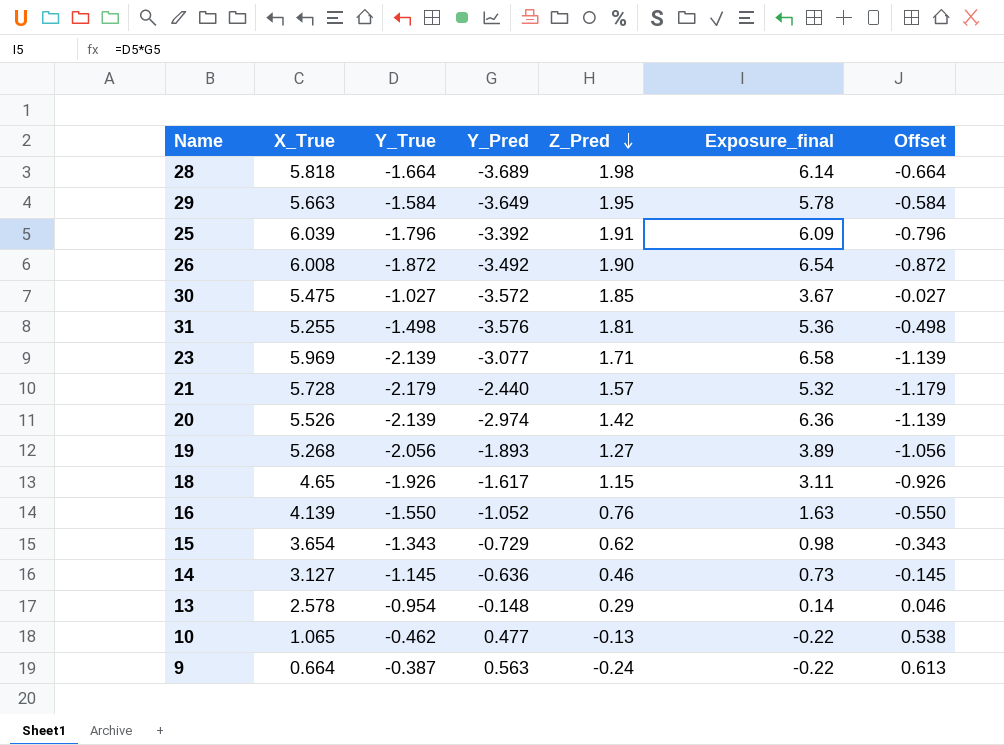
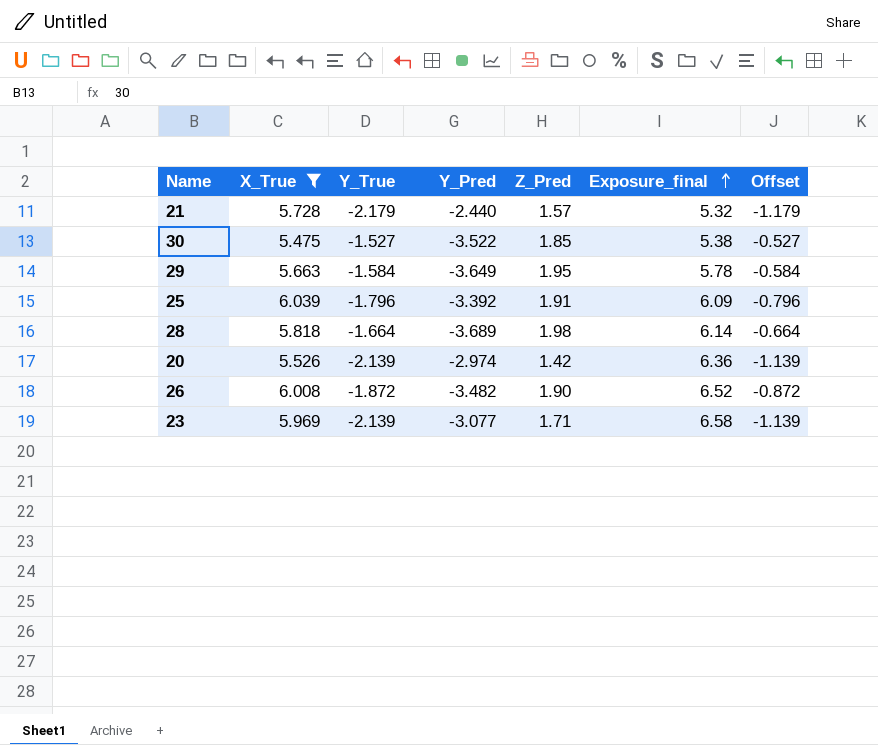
filter: none -> X_True >= 5.475
row order: Z_Pred descending -> Exposure_final ascending
30 | Y_True: -1.027 -> -1.527
30 | Y_Pred: -3.572 -> -3.522
30 | Exposure_final: 3.67 -> 5.38
30 | Offset: -0.027 -> -0.527
26 | Y_Pred: -3.492 -> -3.482
26 | Exposure_final: 6.54 -> 6.52

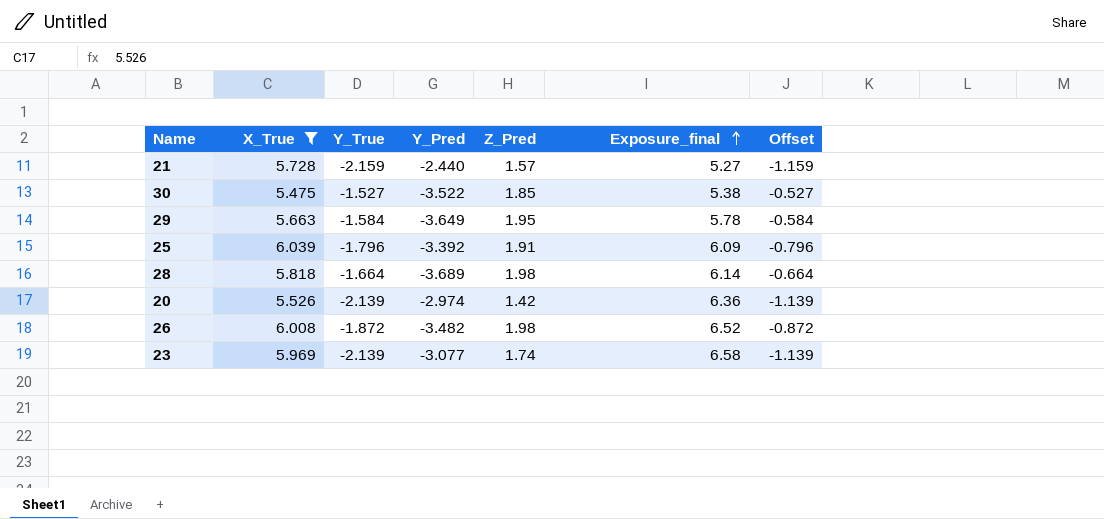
21 | Y_True: -2.179 -> -2.159
21 | Exposure_final: 5.32 -> 5.27
21 | Offset: -1.179 -> -1.159
26 | Z_Pred: 1.90 -> 1.98
23 | Z_Pred: 1.71 -> 1.74

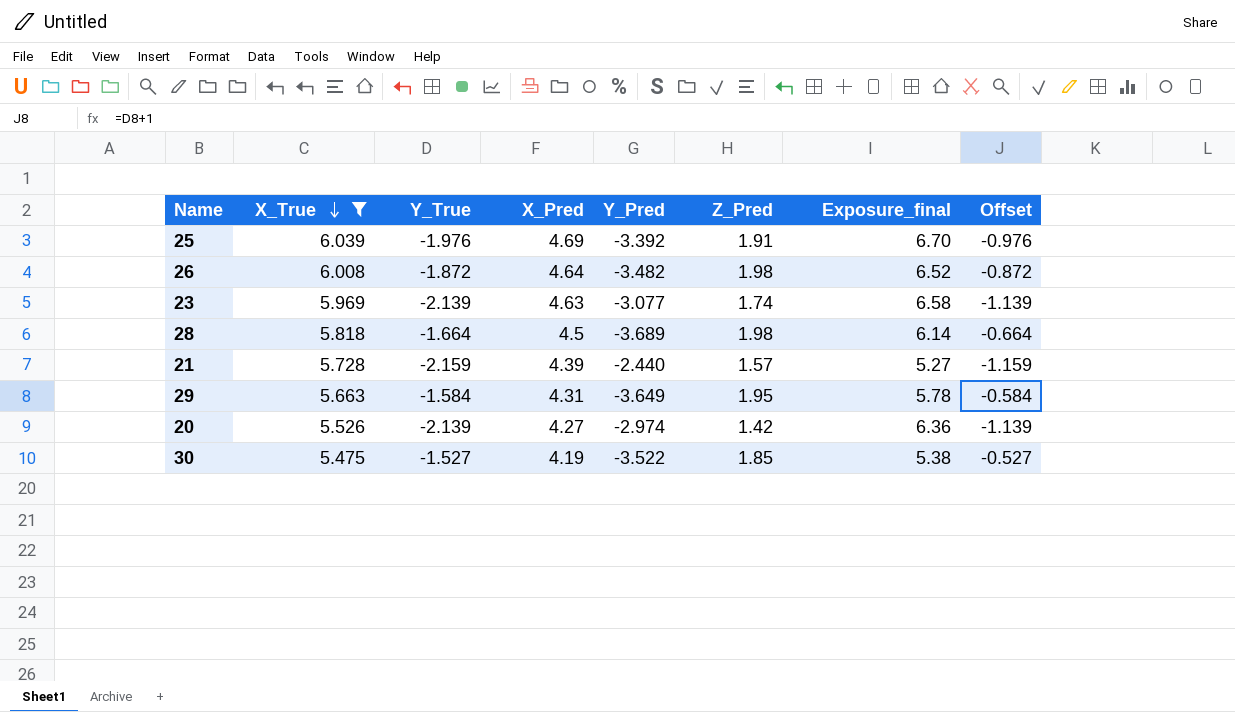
row order: Exposure_final ascending -> X_True descending
column X_Pred | position: none -> 4
25 | Y_True: -1.796 -> -1.976
25 | Exposure_final: 6.09 -> 6.70
25 | Offset: -0.796 -> -0.976

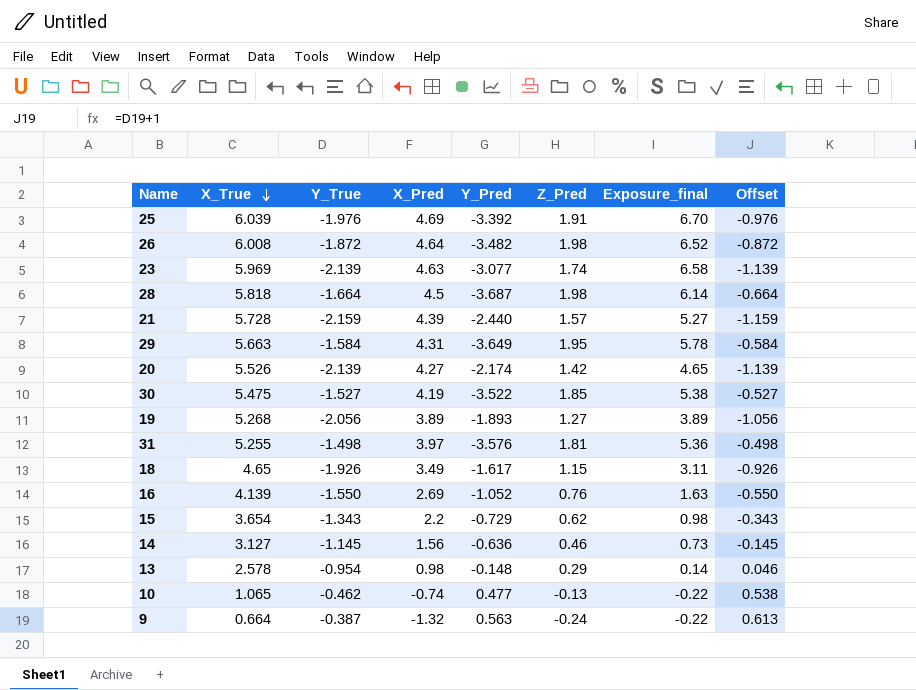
filter: X_True >= 5.475 -> none
28 | Y_Pred: -3.689 -> -3.687
20 | Y_Pred: -2.974 -> -2.174
20 | Exposure_final: 6.36 -> 4.65

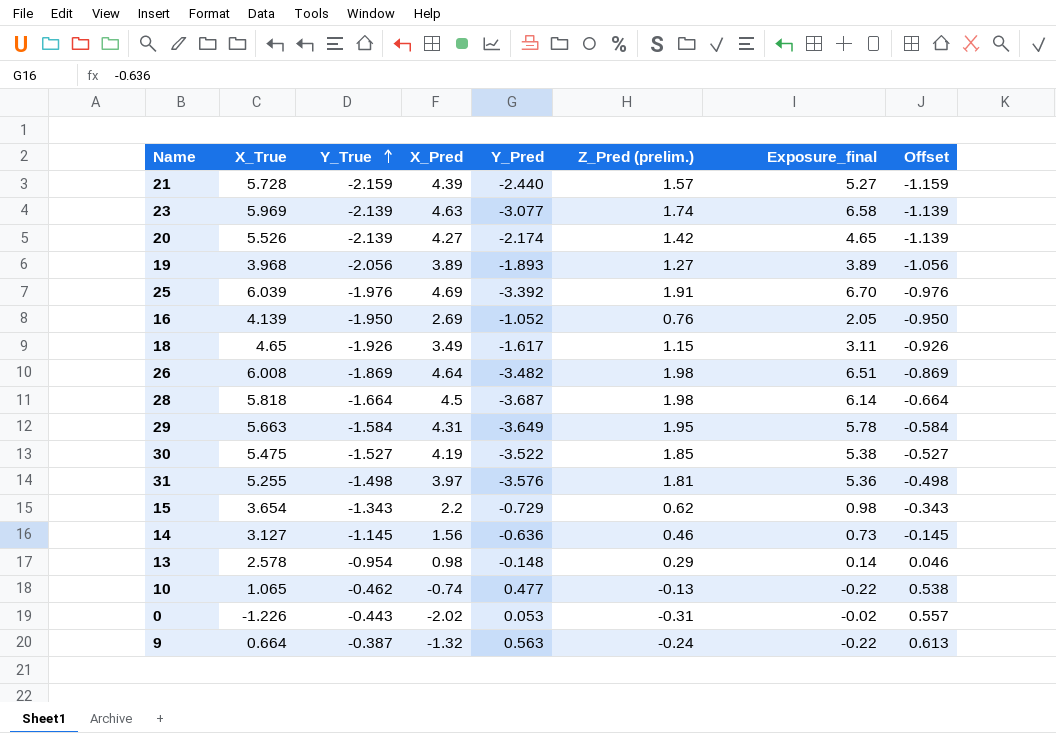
row order: X_True descending -> Y_True ascending
column name: Z_Pred -> Z_Pred (prelim.)
19 | X_True: 5.268 -> 3.968
16 | Y_True: -1.550 -> -1.950
16 | Exposure_final: 1.63 -> 2.05
16 | Offset: -0.550 -> -0.950
26 | Y_True: -1.872 -> -1.869
26 | Exposure_final: 6.52 -> 6.51
26 | Offset: -0.872 -> -0.869
row 0: none -> -1.226 | -0.443 | -2.02 | 0.053 | -0.31 | -0.02 | 0.557

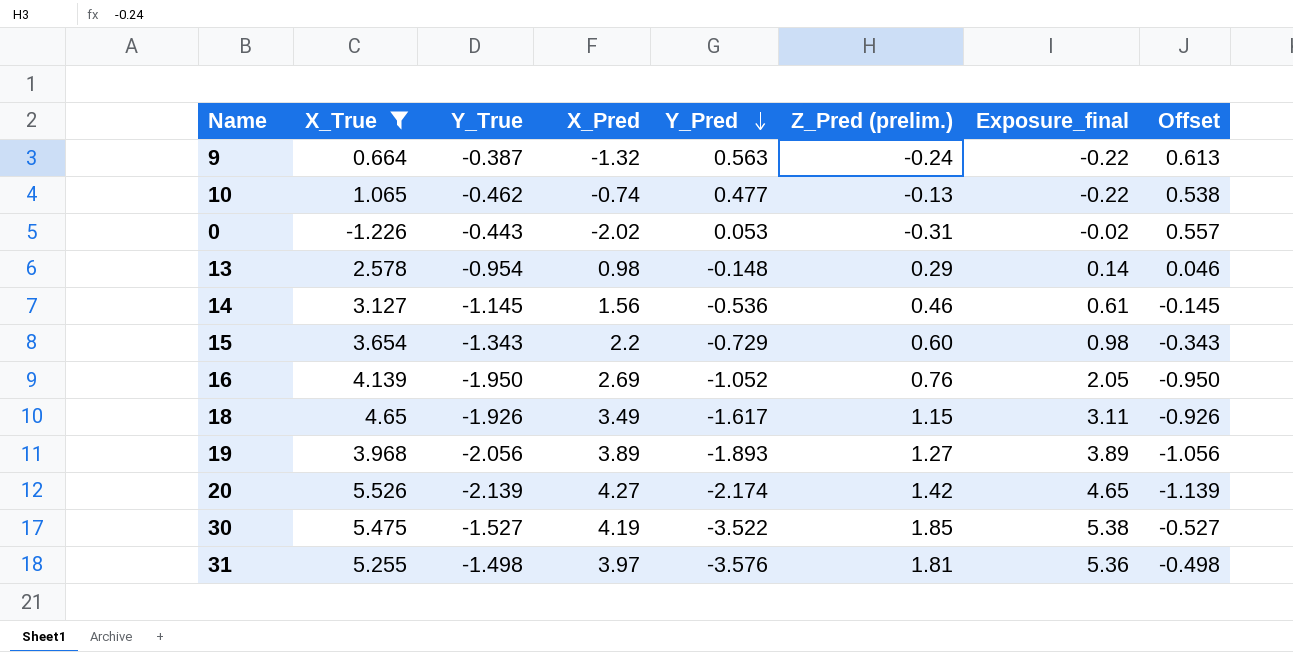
filter: none -> X_True <= 5.526
row order: Y_True ascending -> Y_Pred descending
14 | Y_Pred: -0.636 -> -0.536
14 | Exposure_final: 0.73 -> 0.61
15 | Z_Pred (prelim.): 0.62 -> 0.60

